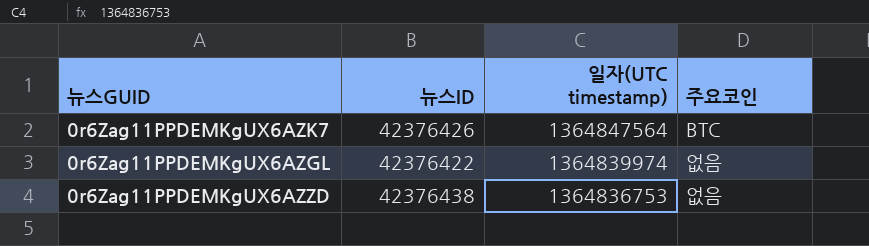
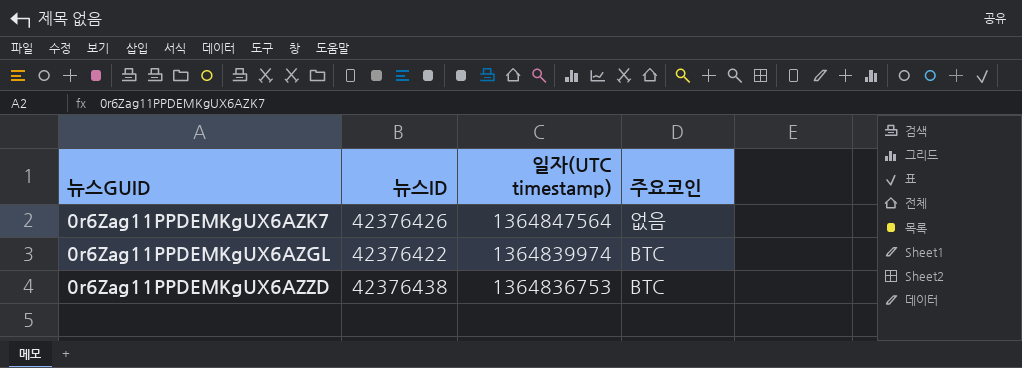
0r6Zag11PPDEMKgUX6AZK7 | 주요코인: BTC -> 없음
0r6Zag11PPDEMKgUX6AZGL | 주요코인: 없음 -> BTC
0r6Zag11PPDEMKgUX6AZZD | 주요코인: 없음 -> BTC

